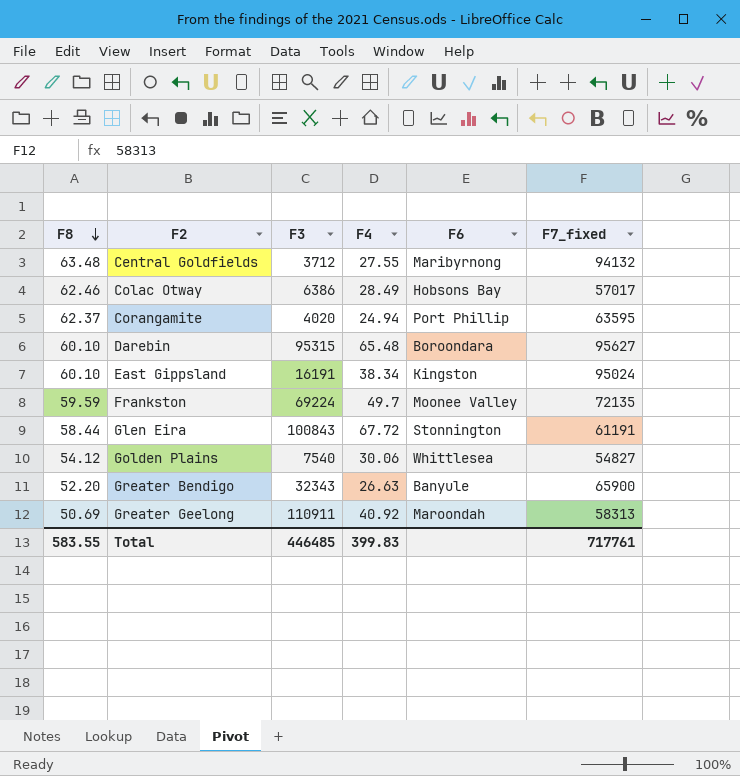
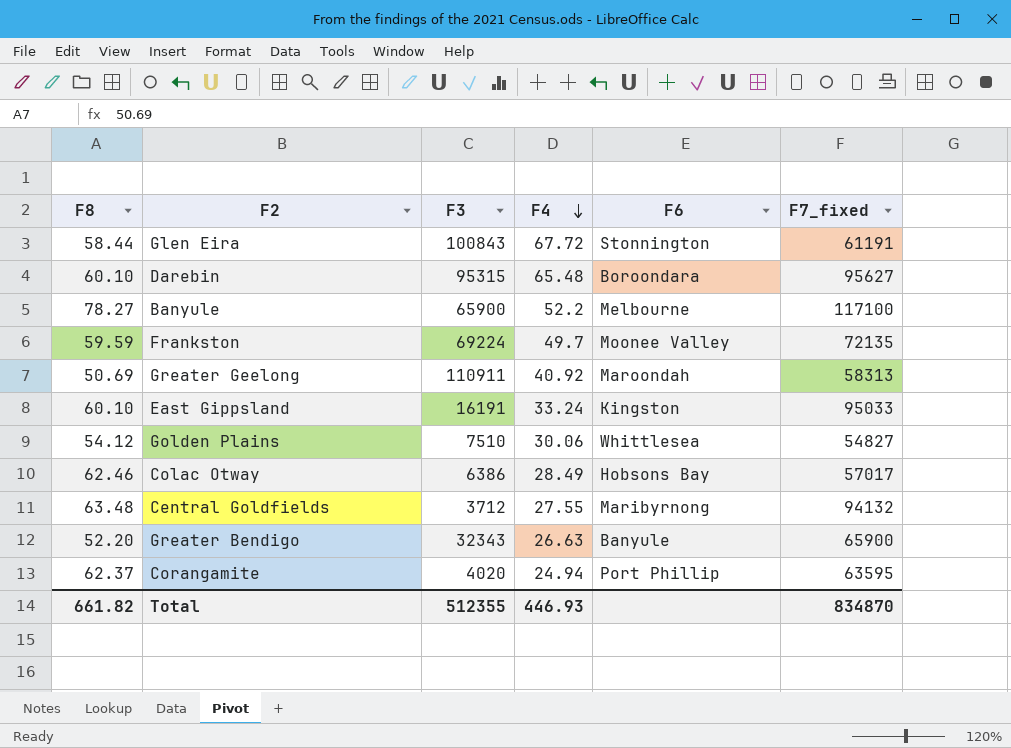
row order: F8 descending -> F4 descending
row Banyule: none -> 78.27 | 65900 | 52.2 | Melbourne | 117100
East Gippsland | F4: 38.34 -> 33.24
East Gippsland | F7_fixed: 95024 -> 95033
Golden Plains | F3: 7540 -> 7510
Total | F8: 583.55 -> 661.82
Total | F3: 446485 -> 512355
Total | F4: 399.83 -> 446.93
Total | F7_fixed: 717761 -> 834870

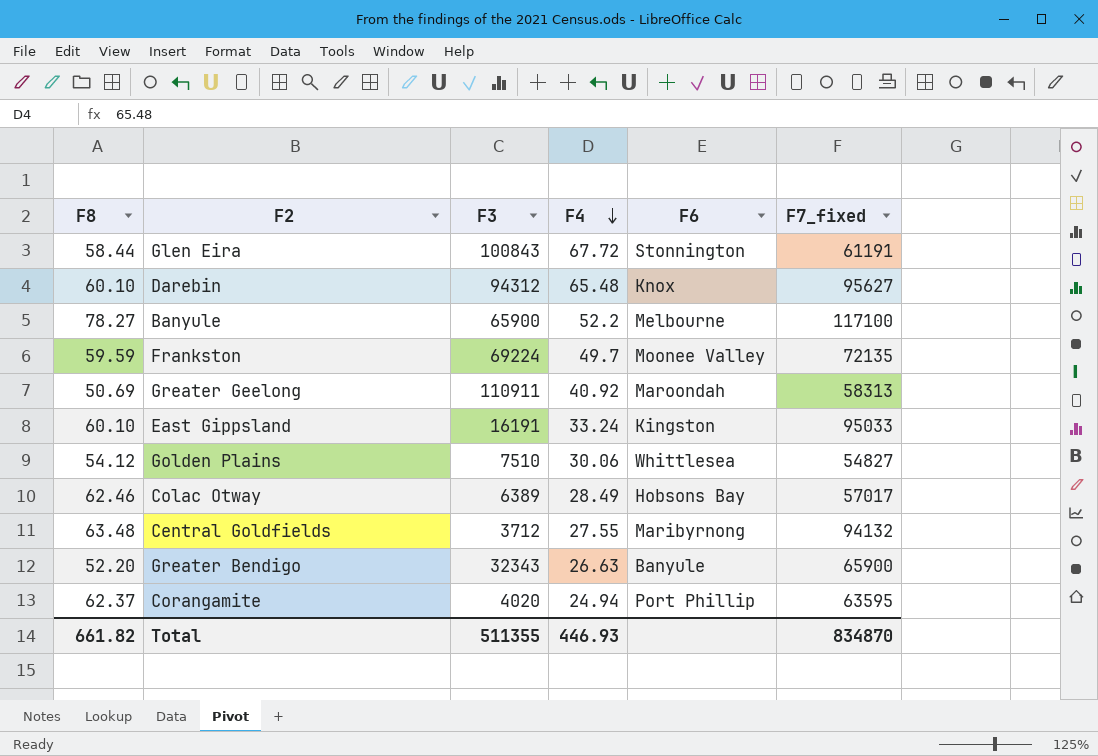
Darebin | F3: 95315 -> 94312
Darebin | F6: Boroondara -> Knox
Colac Otway | F3: 6386 -> 6389
Total | F3: 512355 -> 511355

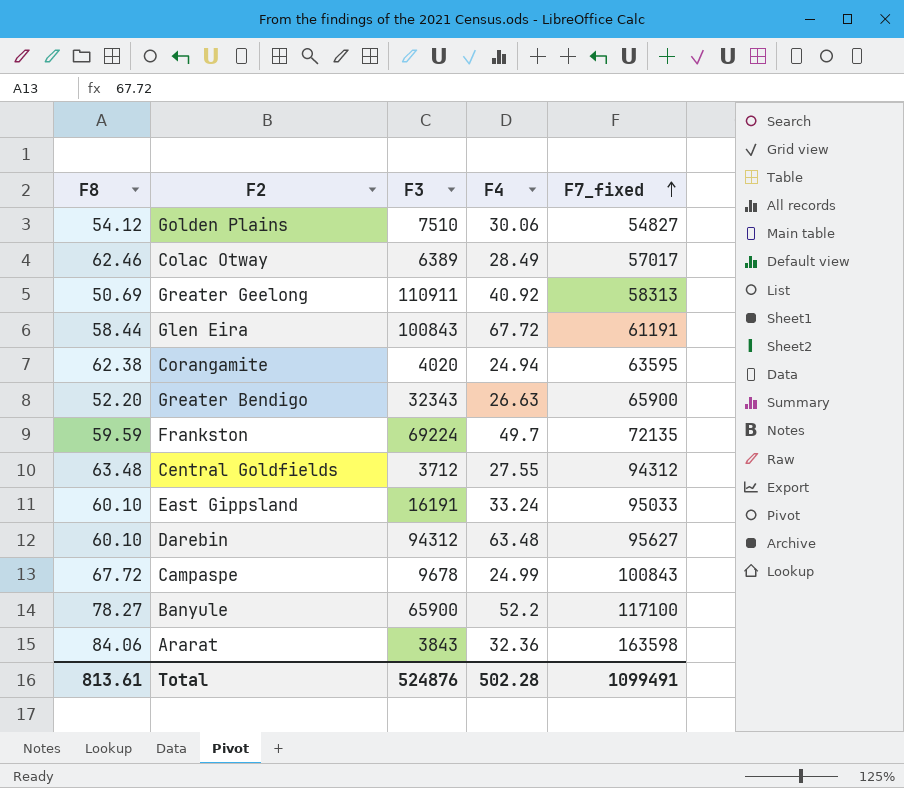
row order: F4 descending -> F7_fixed ascending
column F6 | position: 5 -> none
Corangamite | F8: 62.37 -> 62.38
Central Goldfields | F7_fixed: 94132 -> 94312
Darebin | F4: 65.48 -> 63.48
row Campaspe: none -> 67.72 | 9678 | 24.99 | 100843
row Ararat: none -> 84.06 | 3843 | 32.36 | 163598
Total | F8: 661.82 -> 813.61
Total | F3: 511355 -> 524876
Total | F4: 446.93 -> 502.28
Total | F7_fixed: 834870 -> 1099491

